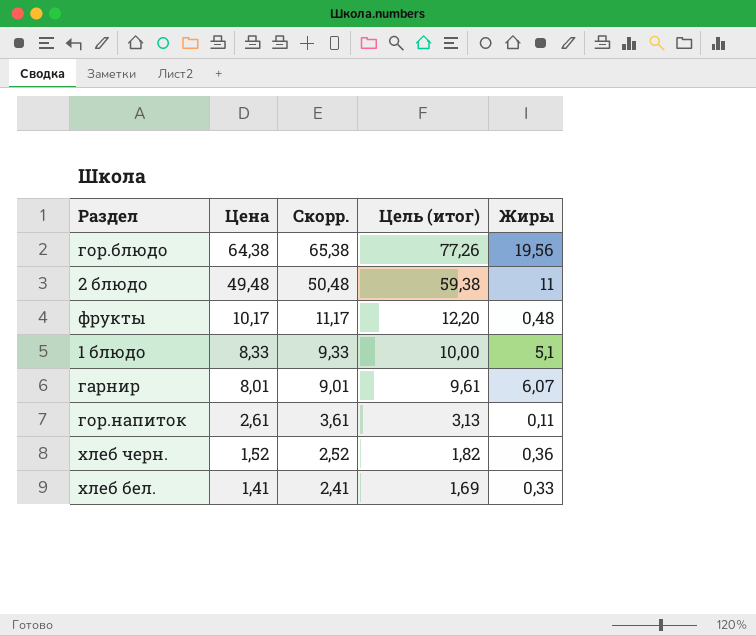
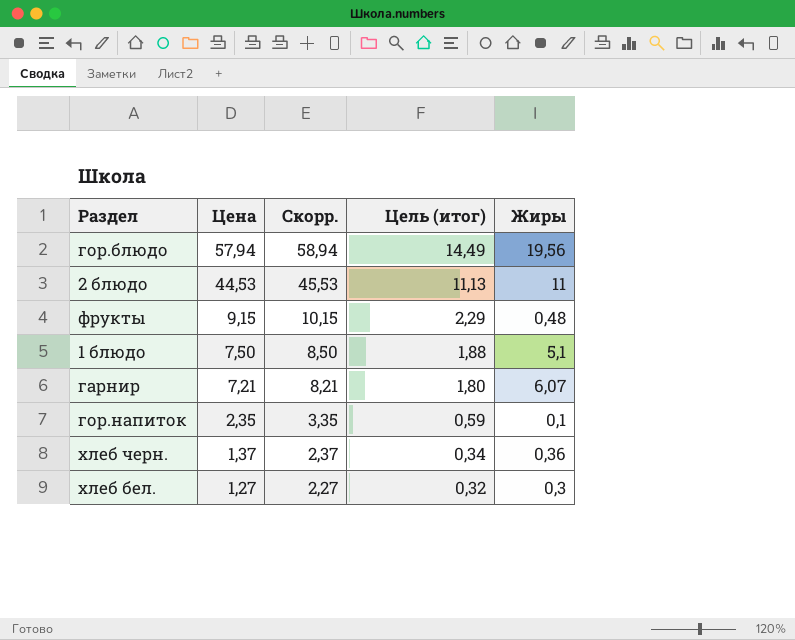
column Цель (итог) | formula: [Цена] * 1,2 -> [Цена] * 0,25
гор.блюдо | Цена: 64,38 -> 57,94
гор.блюдо | Скорр.: 65,38 -> 58,94
2 блюдо | Цена: 49,48 -> 44,53
2 блюдо | Скорр.: 50,48 -> 45,53
фрукты | Цена: 10,17 -> 9,15
фрукты | Скорр.: 11,17 -> 10,15
1 блюдо | Цена: 8,33 -> 7,50
1 блюдо | Скорр.: 9,33 -> 8,50
гарнир | Цена: 8,01 -> 7,21
гарнир | Скорр.: 9,01 -> 8,21
гор.напиток | Цена: 2,61 -> 2,35
гор.напиток | Скорр.: 3,61 -> 3,35
гор.напиток | Жиры: 0,11 -> 0,1
хлеб черн. | Цена: 1,52 -> 1,37
хлеб черн. | Скорр.: 2,52 -> 2,37
хлеб бел. | Цена: 1,41 -> 1,27
хлеб бел. | Скорр.: 2,41 -> 2,27
хлеб бел. | Жиры: 0,33 -> 0,3

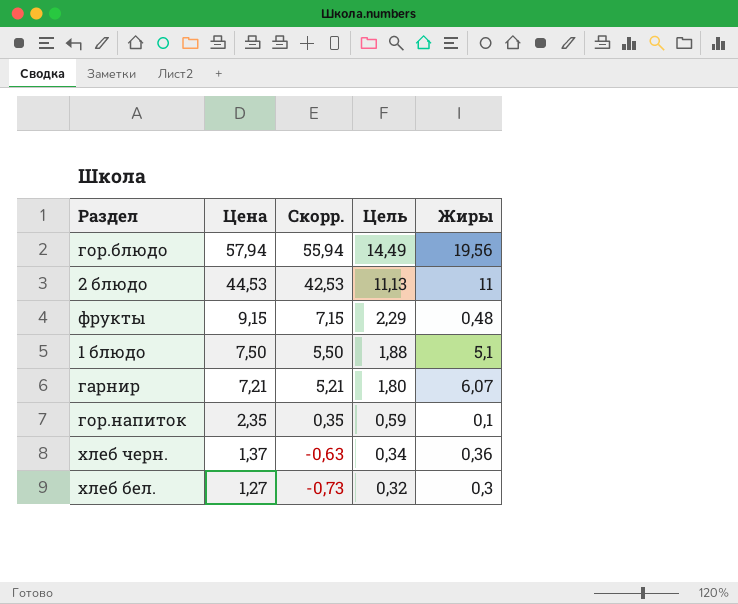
column Скорр. | formula: [Цена] + 1 -> [Цена] - 2
column name: Цель (итог) -> Цель

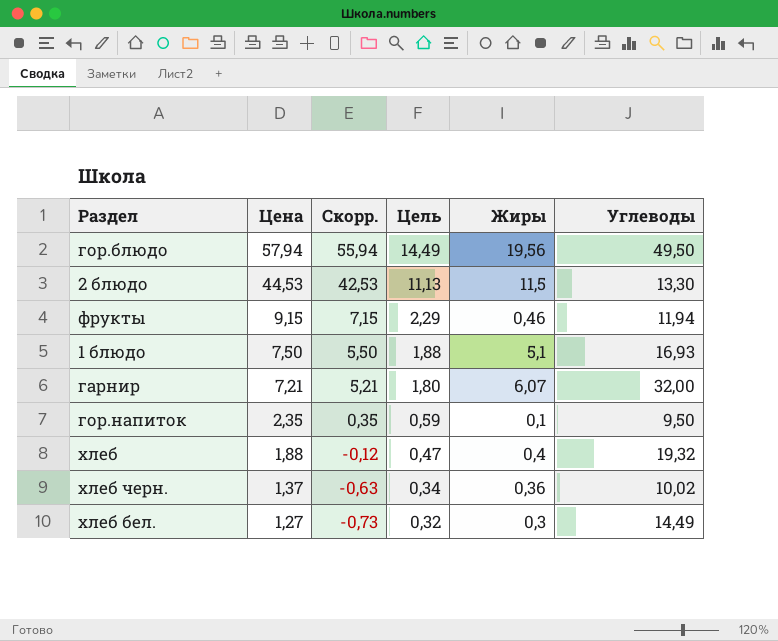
column Углеводы | position: none -> 6
2 блюдо | Жиры: 11 -> 11,5
фрукты | Жиры: 0,48 -> 0,46
row хлеб: none -> 1,88 | -0,12 | 0,47 | 0,4 | 19,32

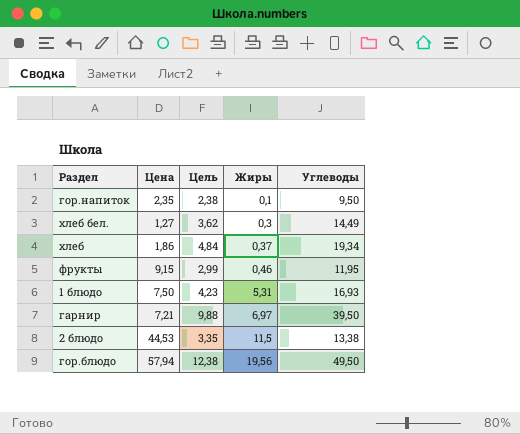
row order: Цена descending -> Жиры ascending
column Скорр. | formula: [Цена] - 2 -> none
column Цель | formula: [Цена] * 0,25 -> [Углеводы] * 0,25
row хлеб черн.: 1,37 | -0,63 | 0,34 | 0,36 | 10,02 -> none
хлеб | Цена: 1,88 -> 1,86
хлеб | Жиры: 0,4 -> 0,37
хлеб | Углеводы: 19,32 -> 19,34
фрукты | Углеводы: 11,94 -> 11,95
1 блюдо | Жиры: 5,1 -> 5,31
гарнир | Жиры: 6,07 -> 6,97
гарнир | Углеводы: 32,00 -> 39,50
2 блюдо | Углеводы: 13,30 -> 13,38

